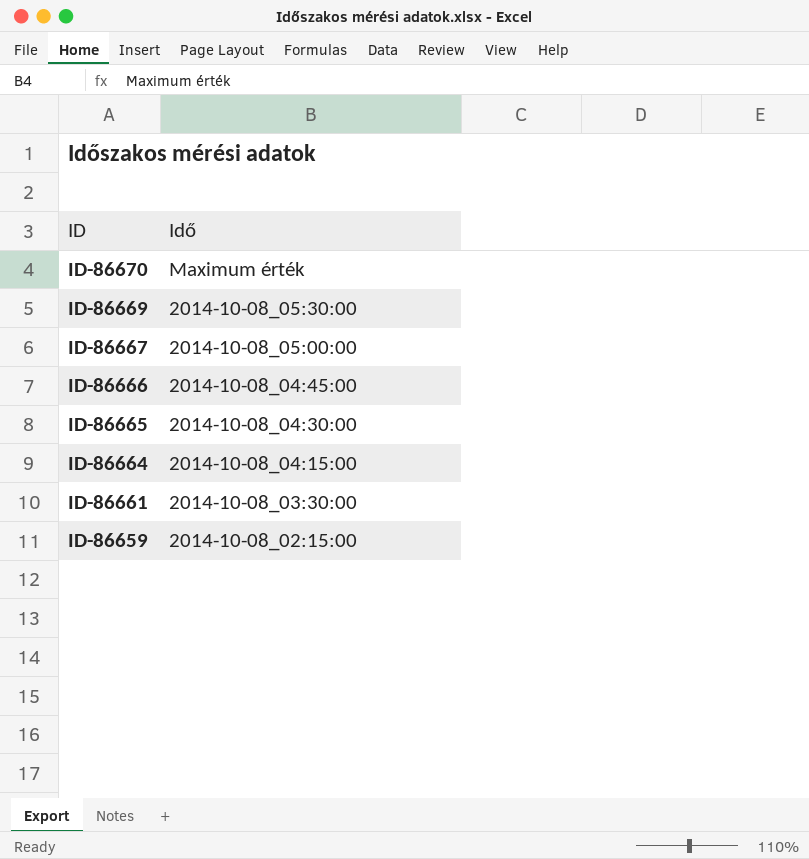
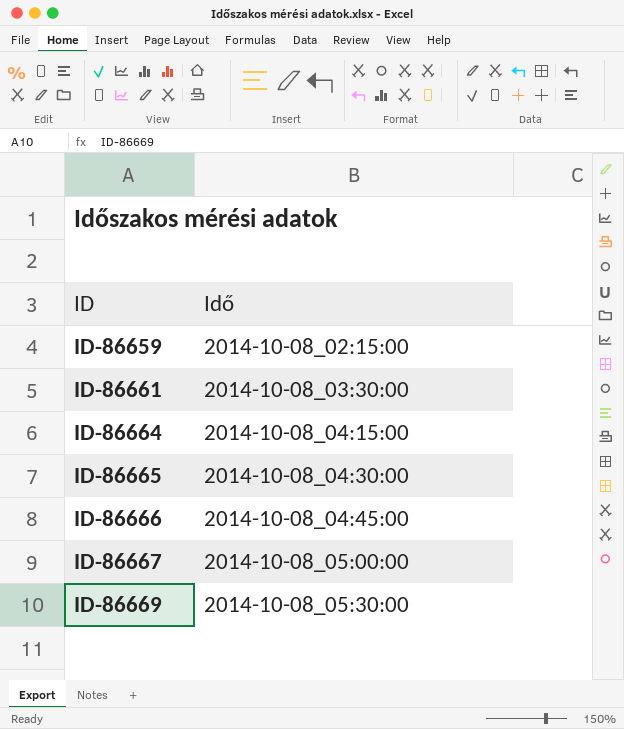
row order: ID descending -> ID ascending
row ID-86670: Maximum érték -> none

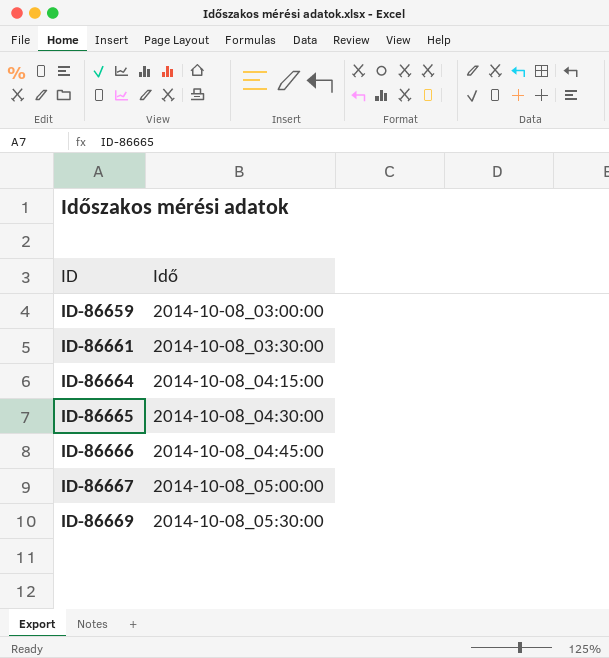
ID-86659 | Idő: 2014-10-08_02:15:00 -> 2014-10-08_03:00:00

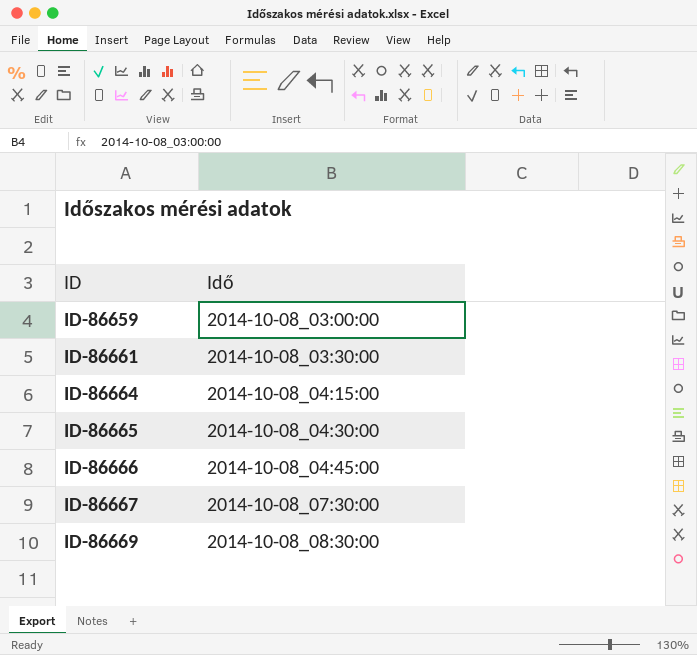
ID-86667 | Idő: 2014-10-08_05:00:00 -> 2014-10-08_07:30:00
ID-86669 | Idő: 2014-10-08_05:30:00 -> 2014-10-08_08:30:00

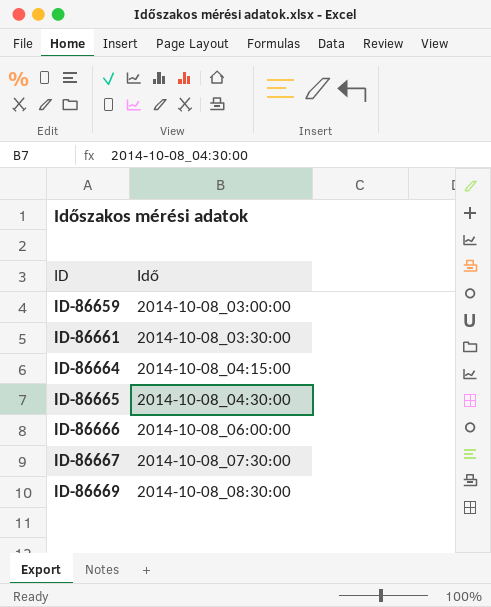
ID-86666 | Idő: 2014-10-08_04:45:00 -> 2014-10-08_06:00:00

